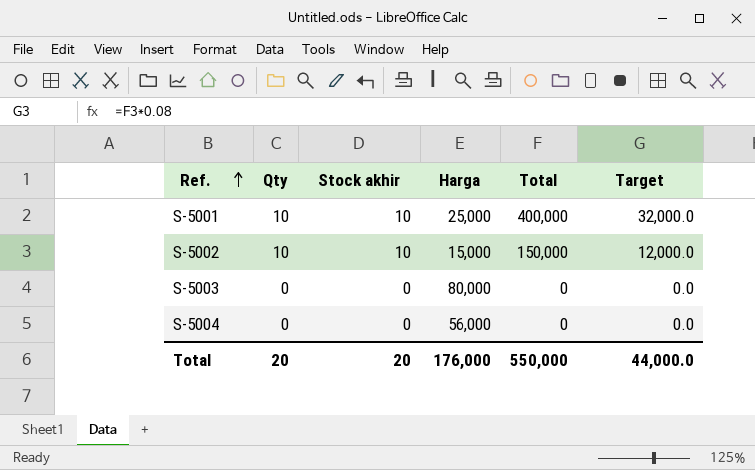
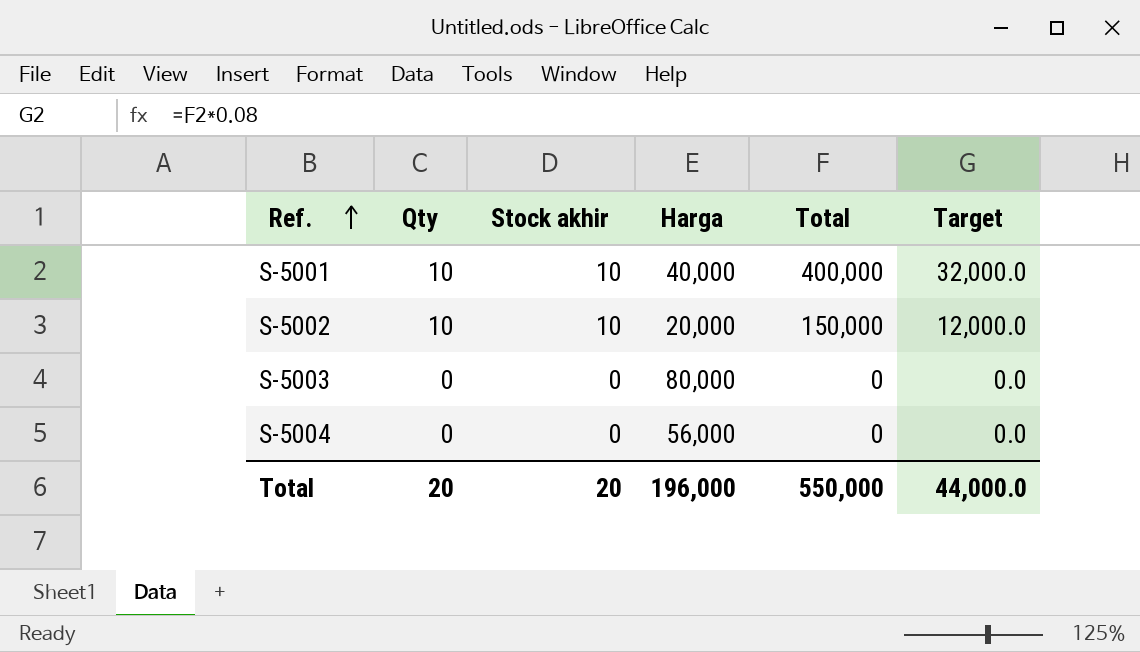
S-5001 | Harga: 25,000 -> 40,000
S-5002 | Harga: 15,000 -> 20,000
Total | Harga: 176,000 -> 196,000

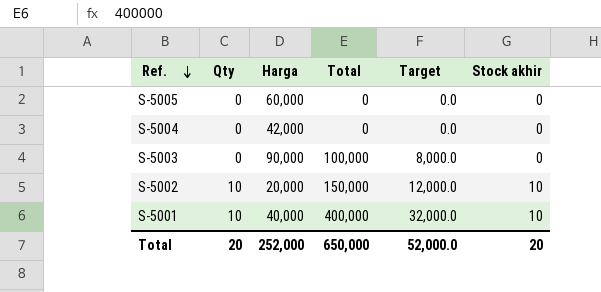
row order: Ref. ascending -> Ref. descending
column Stock akhir | position: 3 -> 6
row S-5005: none -> 0 | 60,000 | 0 | 0.0 | 0
S-5004 | Harga: 56,000 -> 42,000
S-5003 | Harga: 80,000 -> 90,000
S-5003 | Total: 0 -> 100,000
S-5003 | Target: 0.0 -> 8,000.0
Total | Harga: 196,000 -> 252,000
Total | Total: 550,000 -> 650,000
Total | Target: 44,000.0 -> 52,000.0

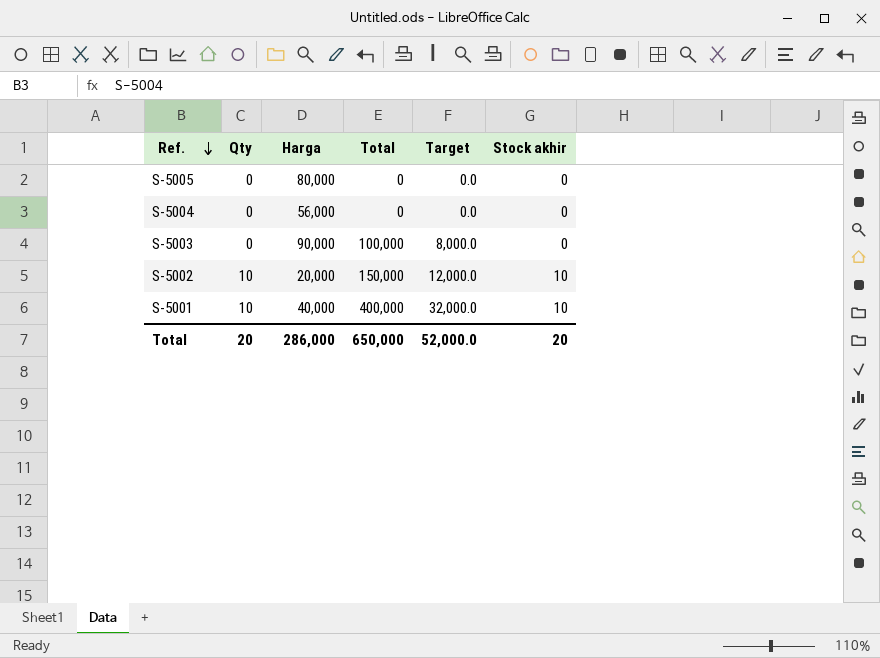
S-5005 | Harga: 60,000 -> 80,000
S-5004 | Harga: 42,000 -> 56,000
Total | Harga: 252,000 -> 286,000

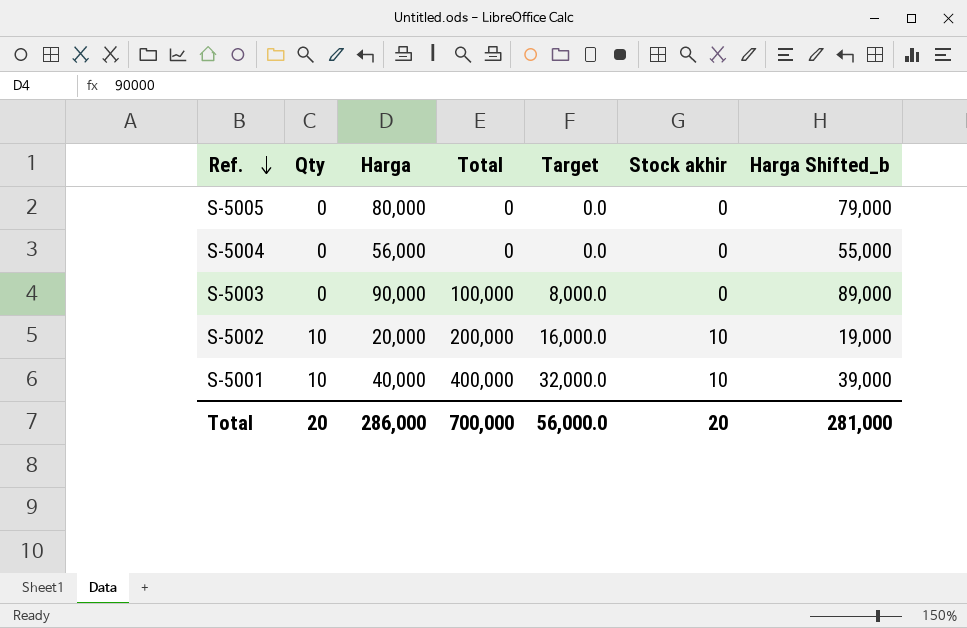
column Harga Shifted_b | formula: none -> [Harga] - 1000
S-5002 | Total: 150,000 -> 200,000
S-5002 | Target: 12,000.0 -> 16,000.0
Total | Total: 650,000 -> 700,000
Total | Target: 52,000.0 -> 56,000.0

